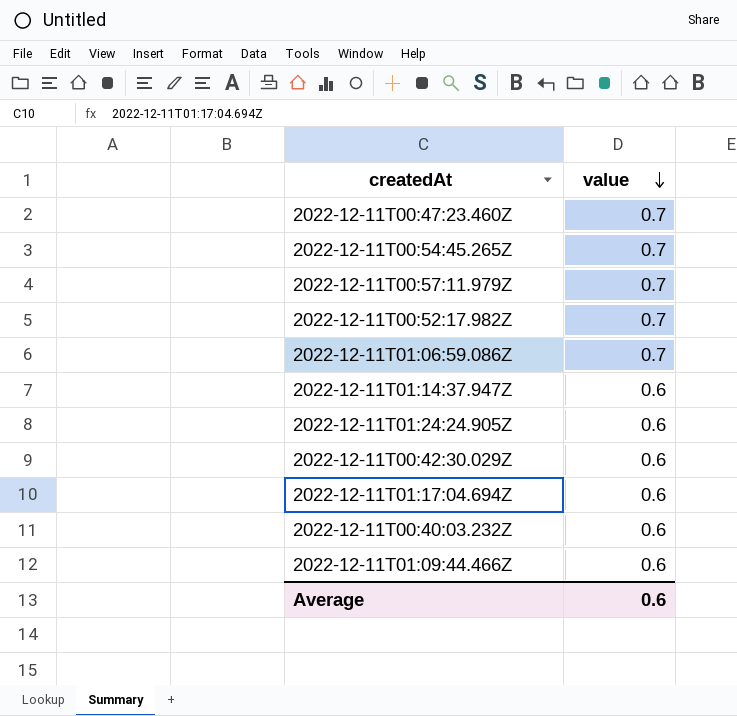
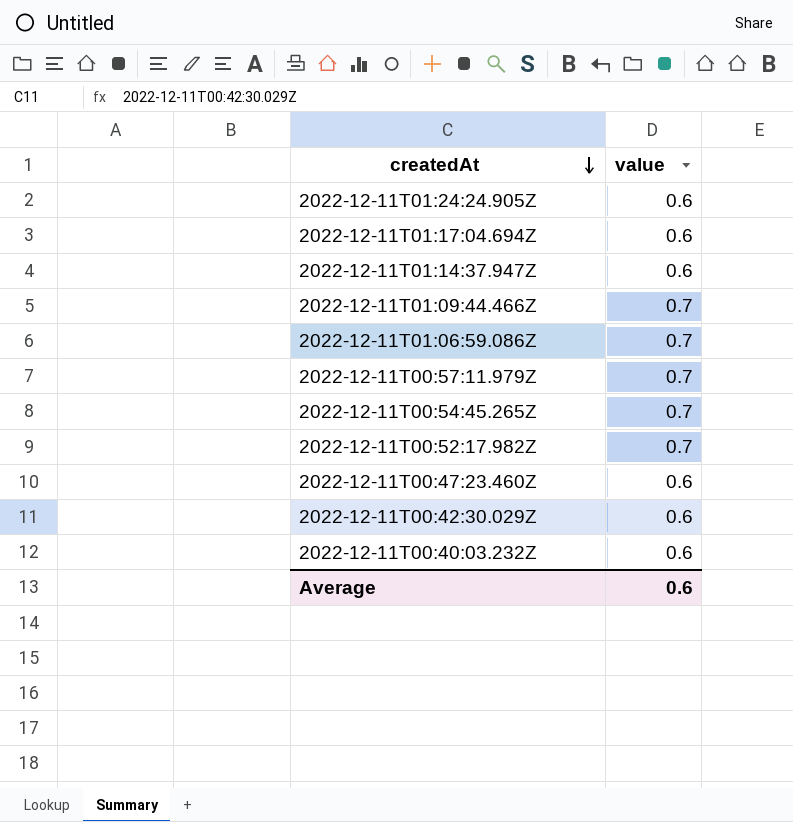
row order: value descending -> createdAt descending
2022-12-11T01:09:44.466Z | value: 0.6 -> 0.7
2022-12-11T00:47:23.460Z | value: 0.7 -> 0.6

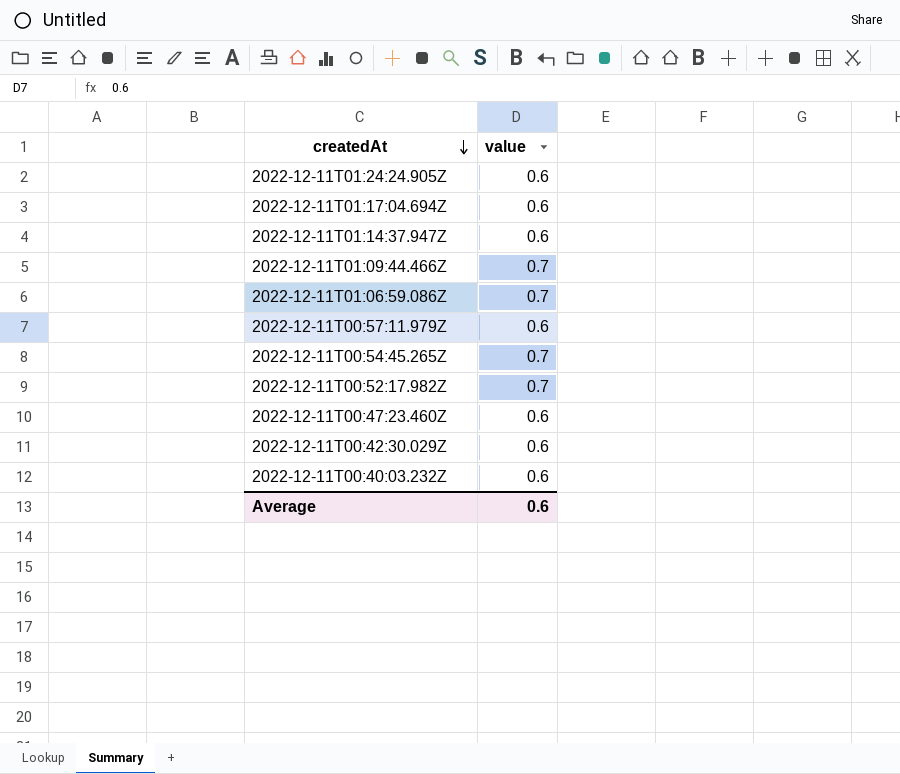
2022-12-11T00:57:11.979Z | value: 0.7 -> 0.6

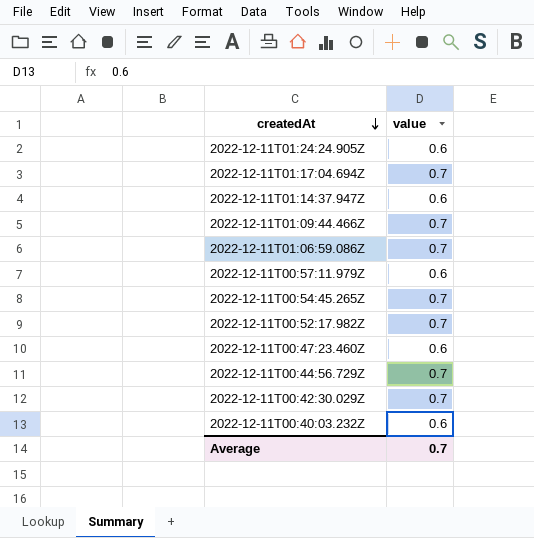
2022-12-11T01:17:04.694Z | value: 0.6 -> 0.7
row 2022-12-11T00:44:56.729Z: none -> 0.7
2022-12-11T00:42:30.029Z | value: 0.6 -> 0.7
Average | value: 0.6 -> 0.7

